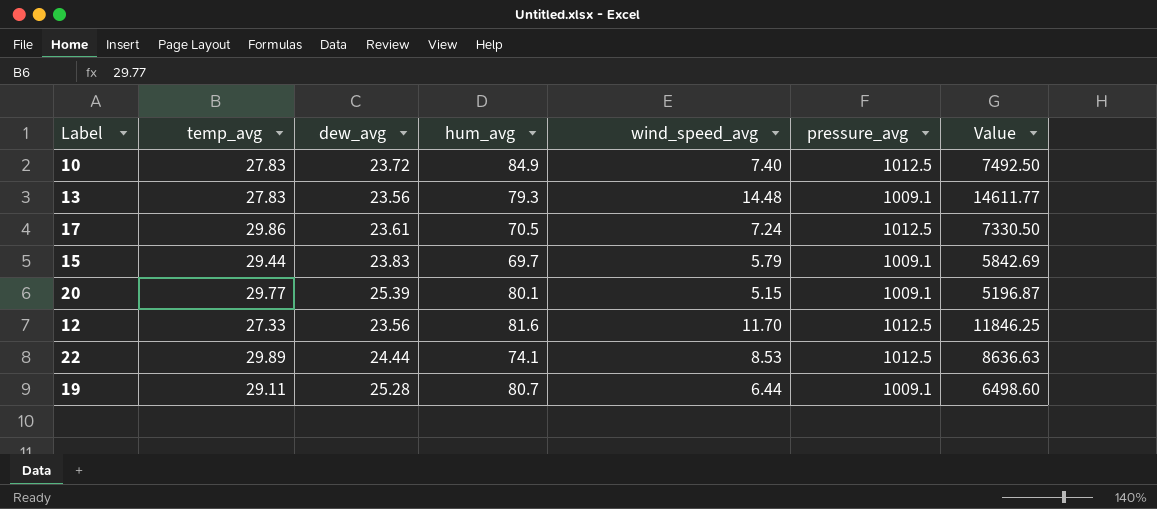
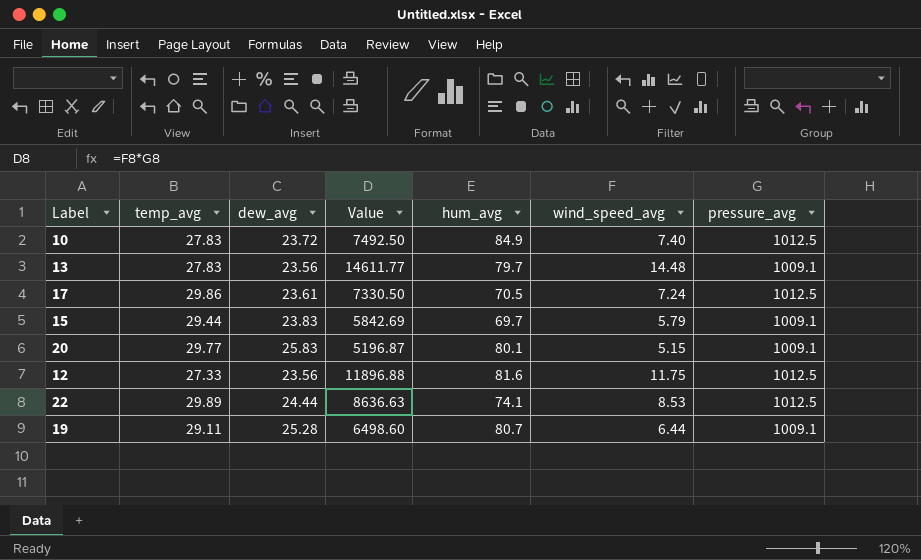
column Value | position: 7 -> 4
13 | hum_avg: 79.3 -> 79.7
20 | dew_avg: 25.39 -> 25.83
12 | Value: 11846.25 -> 11896.88
12 | wind_speed_avg: 11.70 -> 11.75

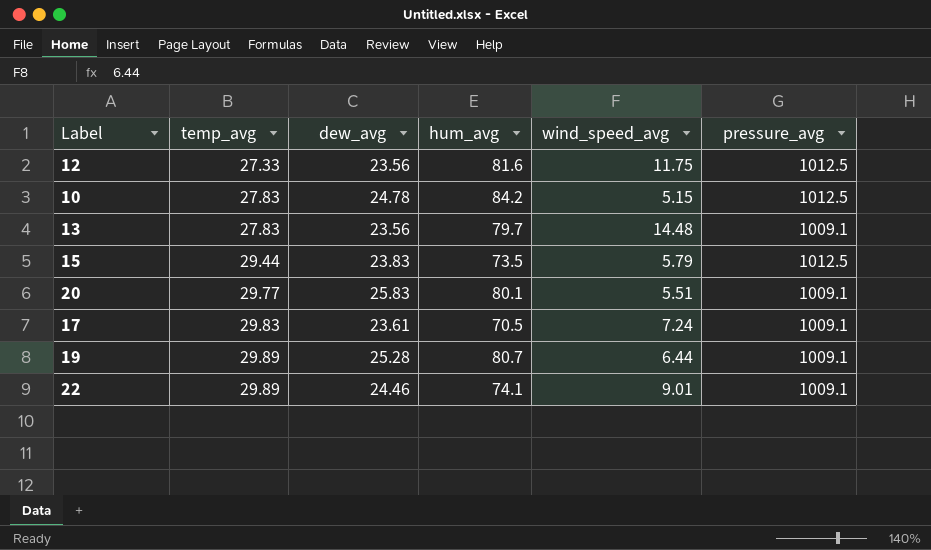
row order: none -> temp_avg ascending
column Value | formula: [wind_speed_avg] * [pressure_avg] -> none
10 | dew_avg: 23.72 -> 24.78
10 | hum_avg: 84.9 -> 84.2
10 | wind_speed_avg: 7.40 -> 5.15
15 | hum_avg: 69.7 -> 73.5
15 | pressure_avg: 1009.1 -> 1012.5
20 | wind_speed_avg: 5.15 -> 5.51
17 | temp_avg: 29.86 -> 29.83
17 | pressure_avg: 1012.5 -> 1009.1
19 | temp_avg: 29.11 -> 29.89
22 | dew_avg: 24.44 -> 24.46
22 | wind_speed_avg: 8.53 -> 9.01
22 | pressure_avg: 1012.5 -> 1009.1

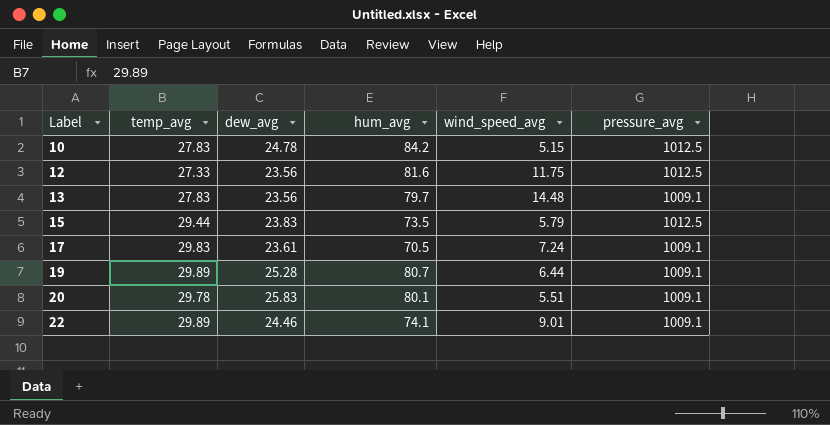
row order: temp_avg ascending -> Label ascending
20 | temp_avg: 29.77 -> 29.78

